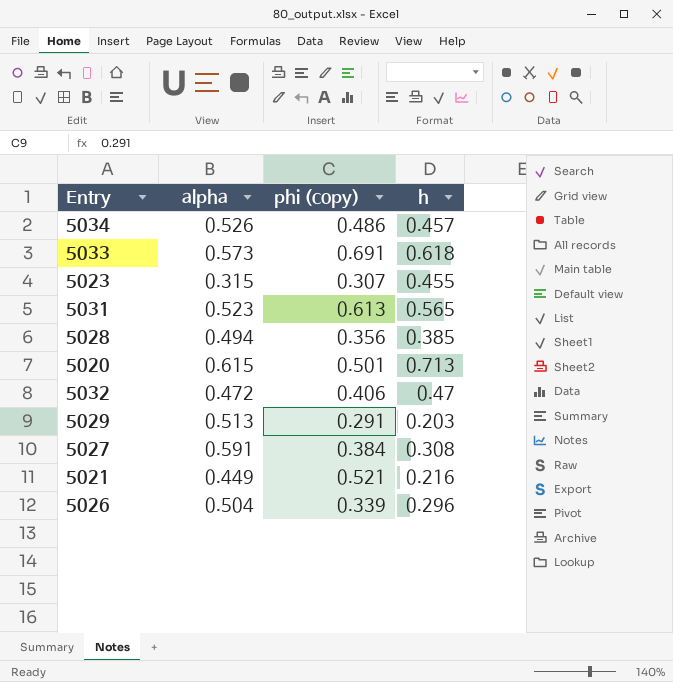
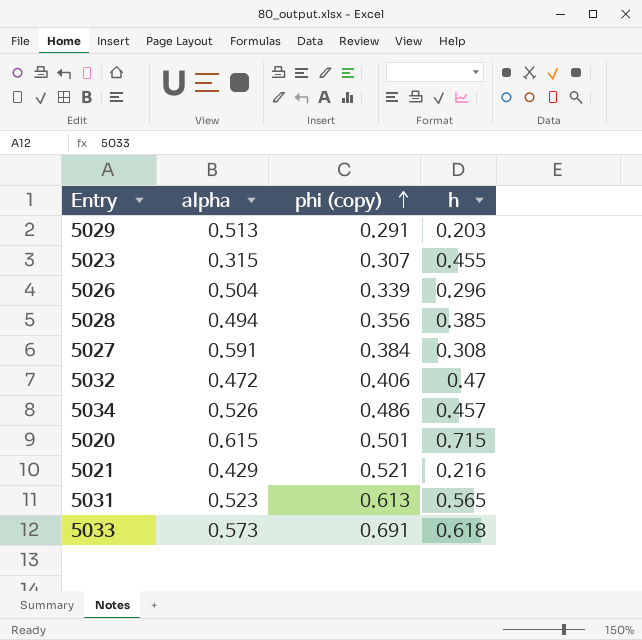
row order: none -> phi (copy) ascending
5020 | h: 0.713 -> 0.715
5021 | alpha: 0.449 -> 0.429

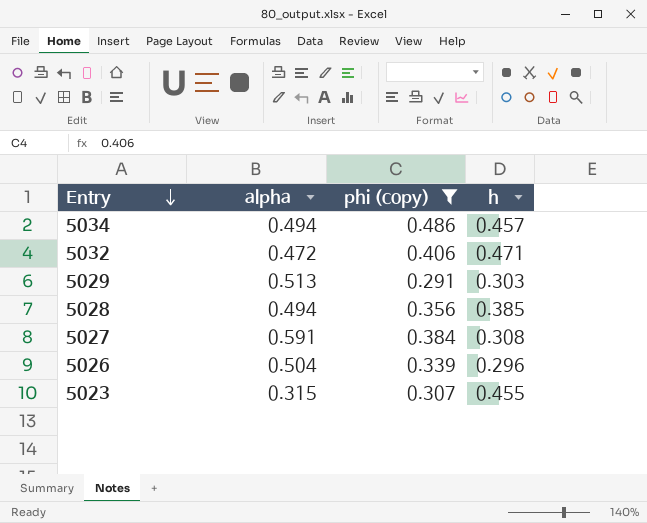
filter: none -> phi (copy) <= 0.486
row order: phi (copy) ascending -> Entry descending
5034 | alpha: 0.526 -> 0.494
5032 | h: 0.47 -> 0.471
5029 | h: 0.203 -> 0.303

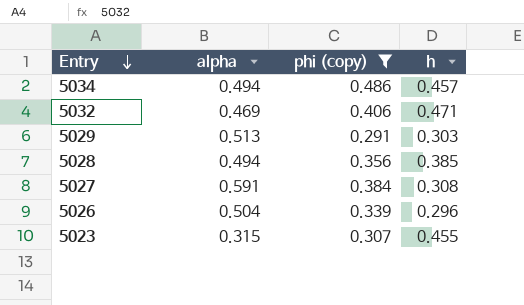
5032 | alpha: 0.472 -> 0.469

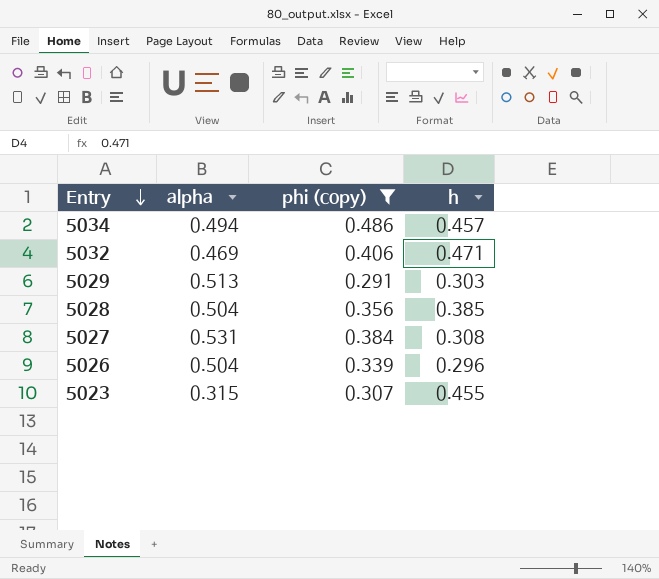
5028 | alpha: 0.494 -> 0.504
5027 | alpha: 0.591 -> 0.531

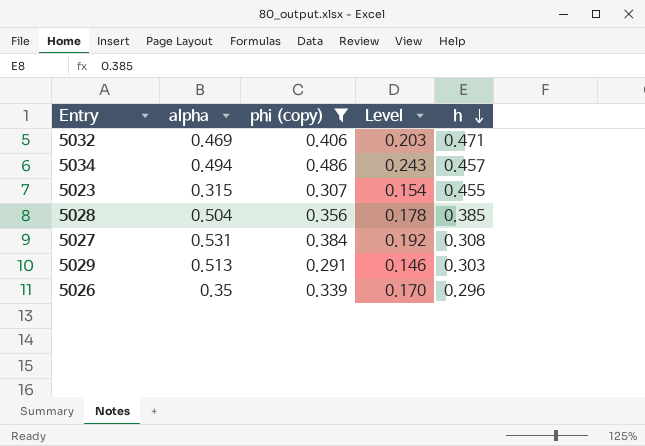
row order: Entry descending -> h descending
column Level | formula: none -> [phi (copy)] * 0.5
5026 | alpha: 0.504 -> 0.35

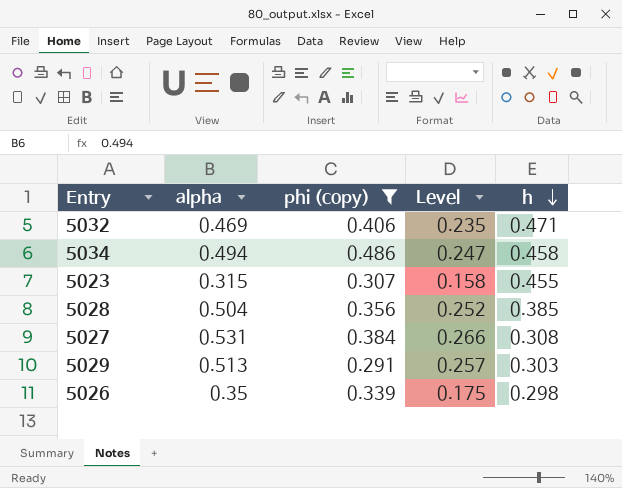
column Level | formula: [phi (copy)] * 0.5 -> [alpha] * 0.5
5034 | h: 0.457 -> 0.458
5026 | h: 0.296 -> 0.298

